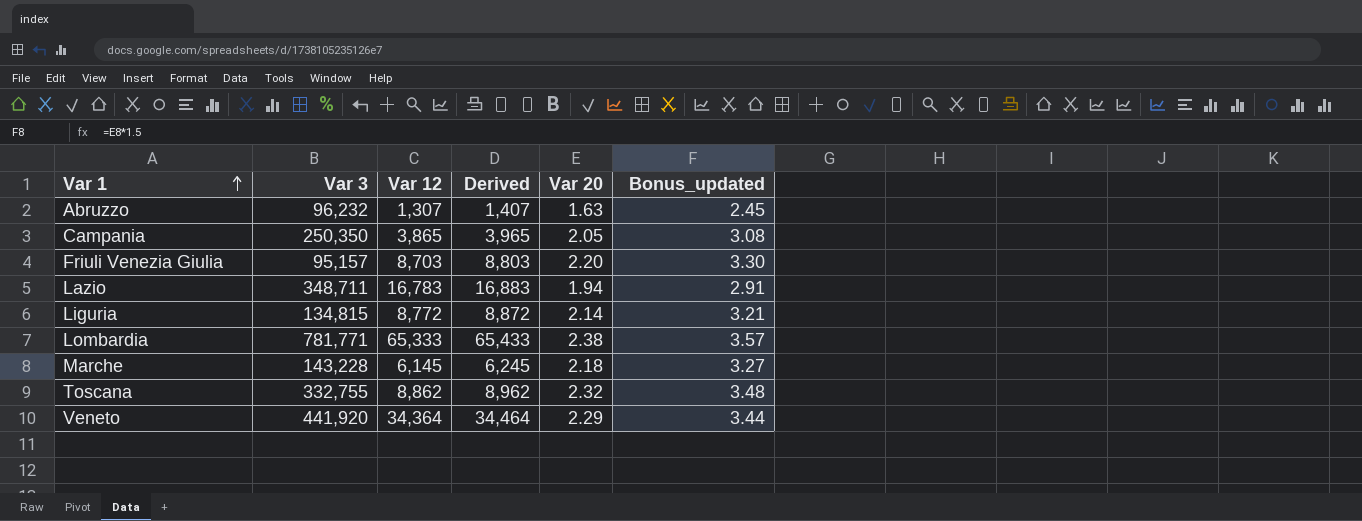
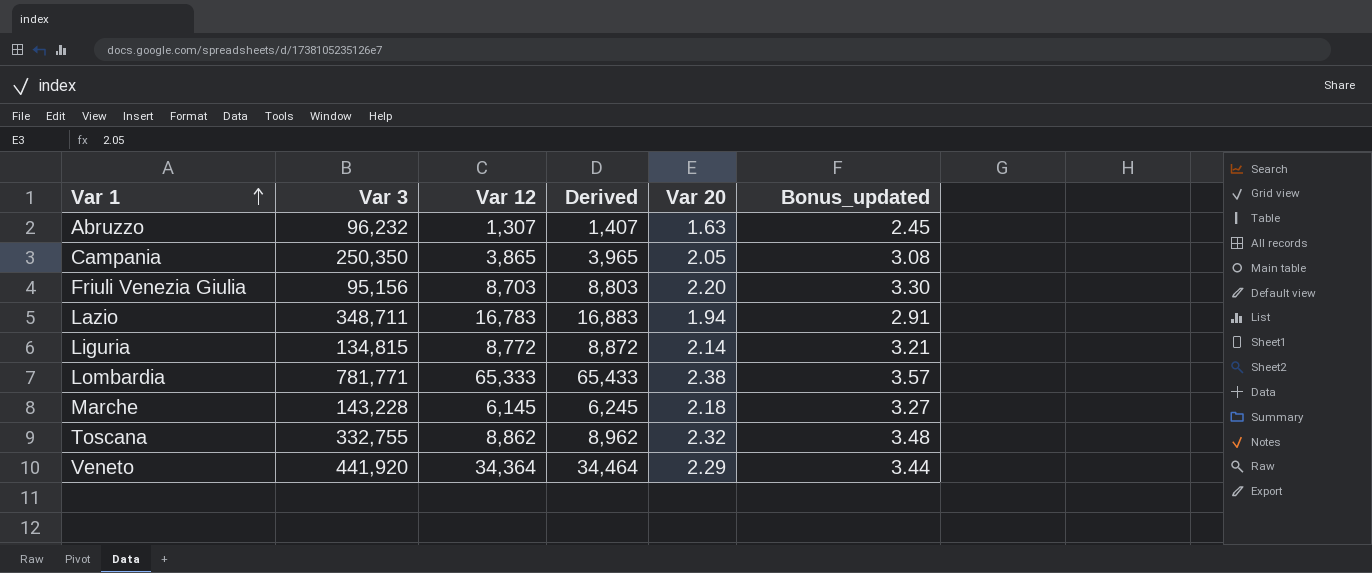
Friuli Venezia Giulia | Var 3: 95,157 -> 95,156

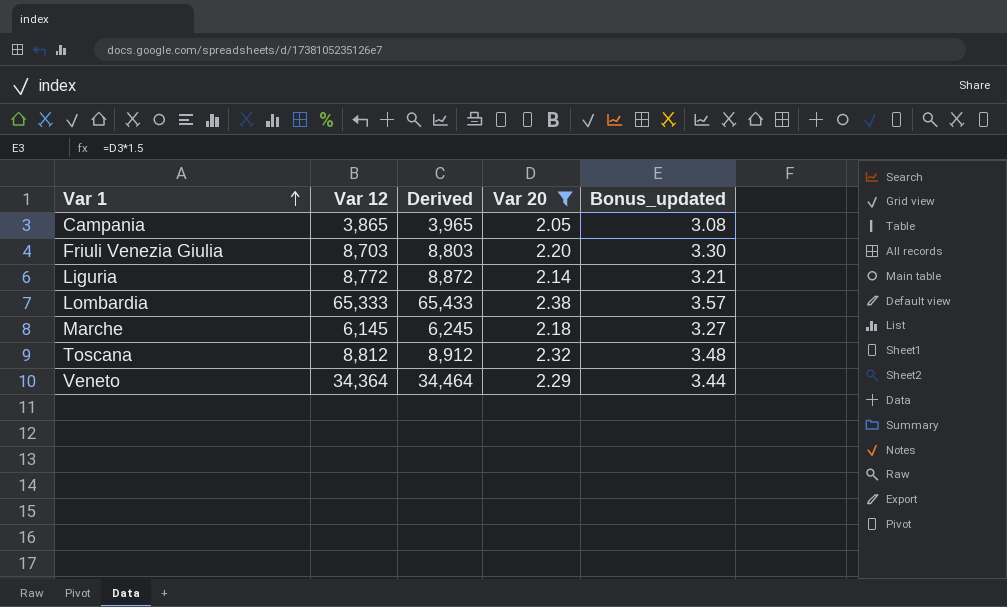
filter: none -> Var 20 >= 2.05
column Var 3 | position: 2 -> none
Toscana | Var 12: 8,862 -> 8,812
Toscana | Derived: 8,962 -> 8,912

